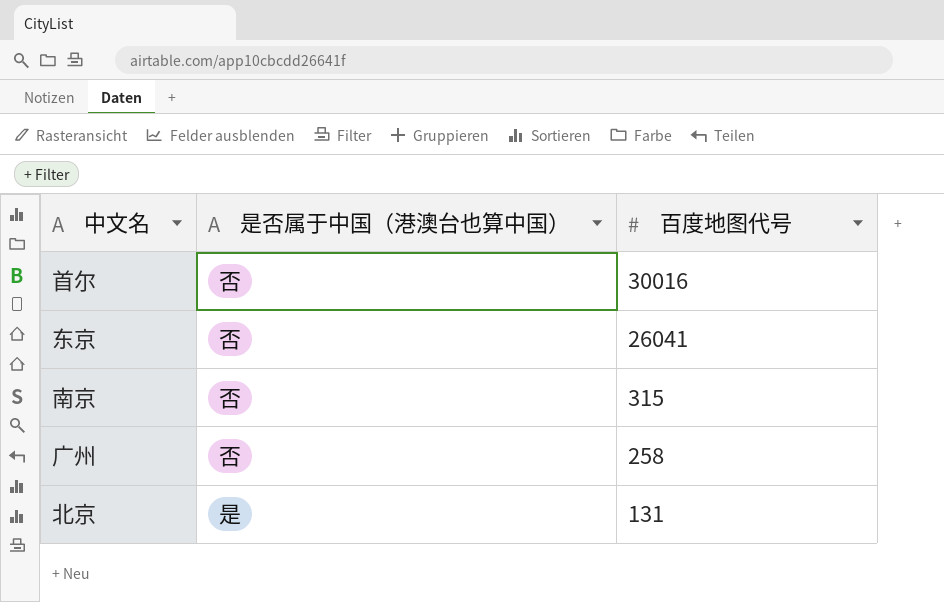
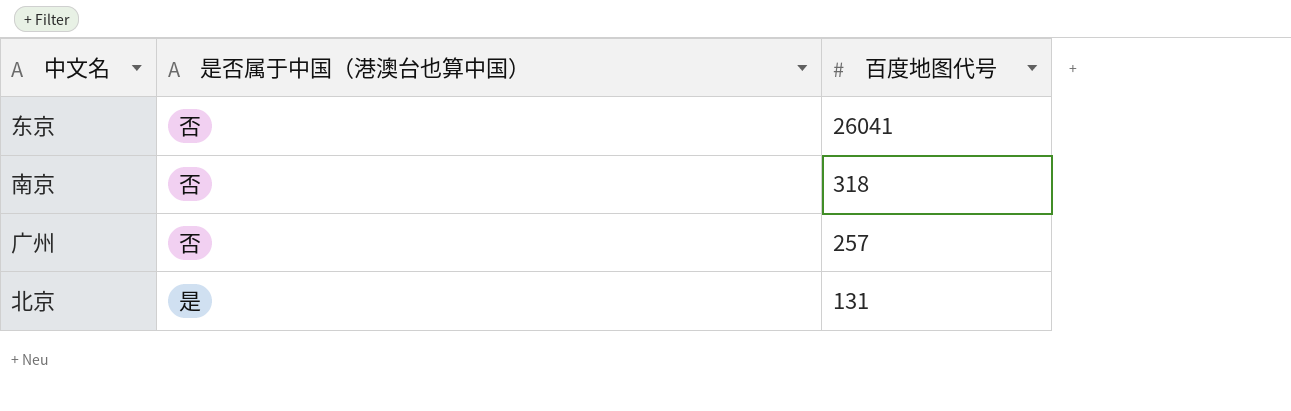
row 首尔: 否 | 30016 -> none
南京 | 百度地图代号: 315 -> 318
广州 | 百度地图代号: 258 -> 257

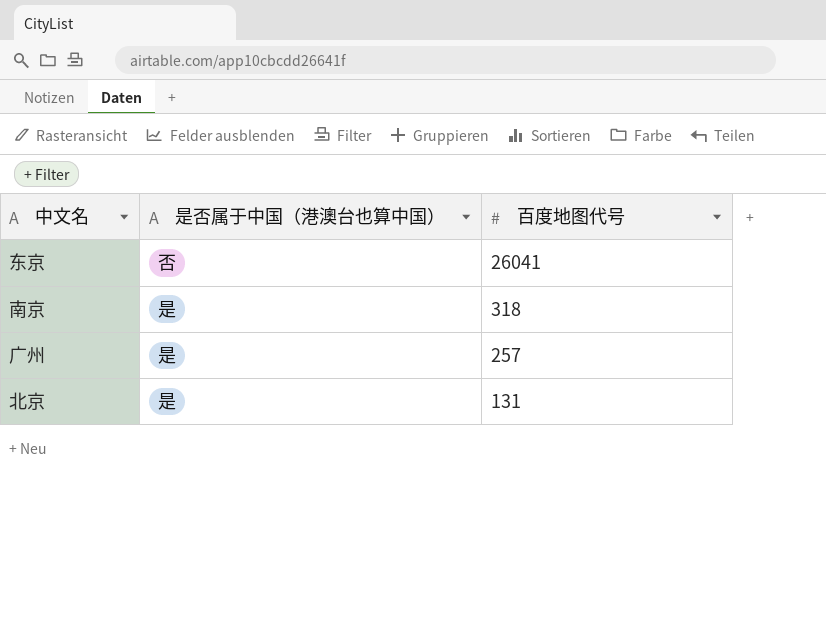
南京 | 是否属于中国（港澳台也算中国）: 否 -> 是
广州 | 是否属于中国（港澳台也算中国）: 否 -> 是

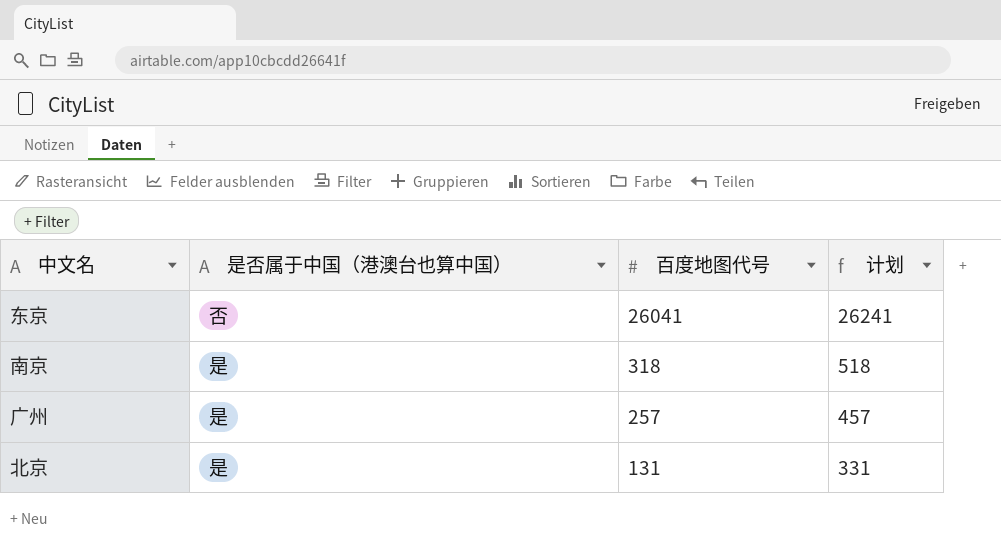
column 计划 | formula: none -> [百度地图代号] + 200

